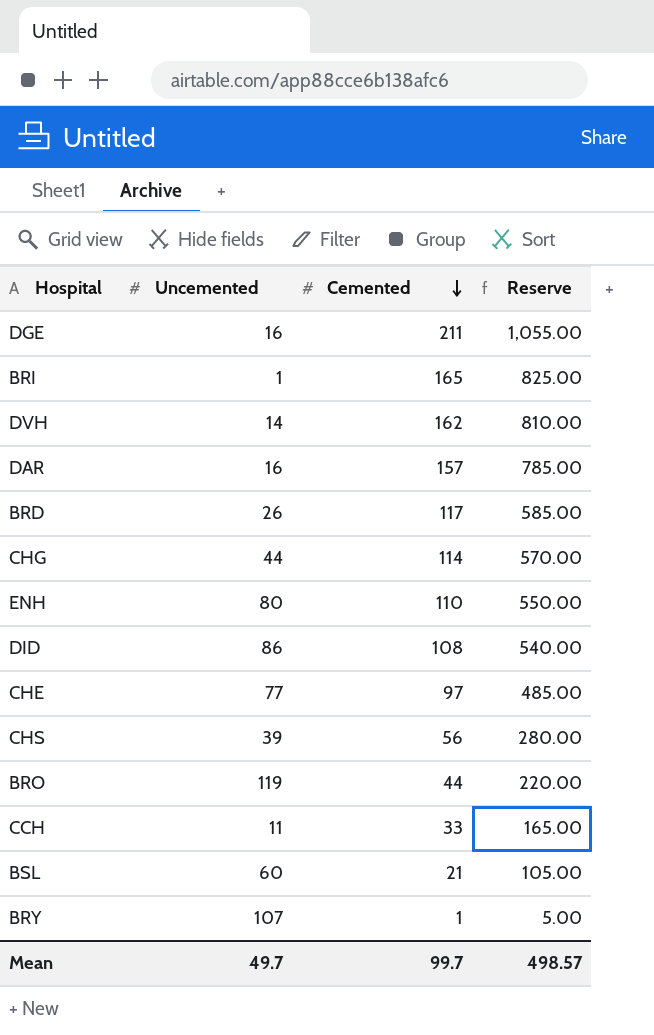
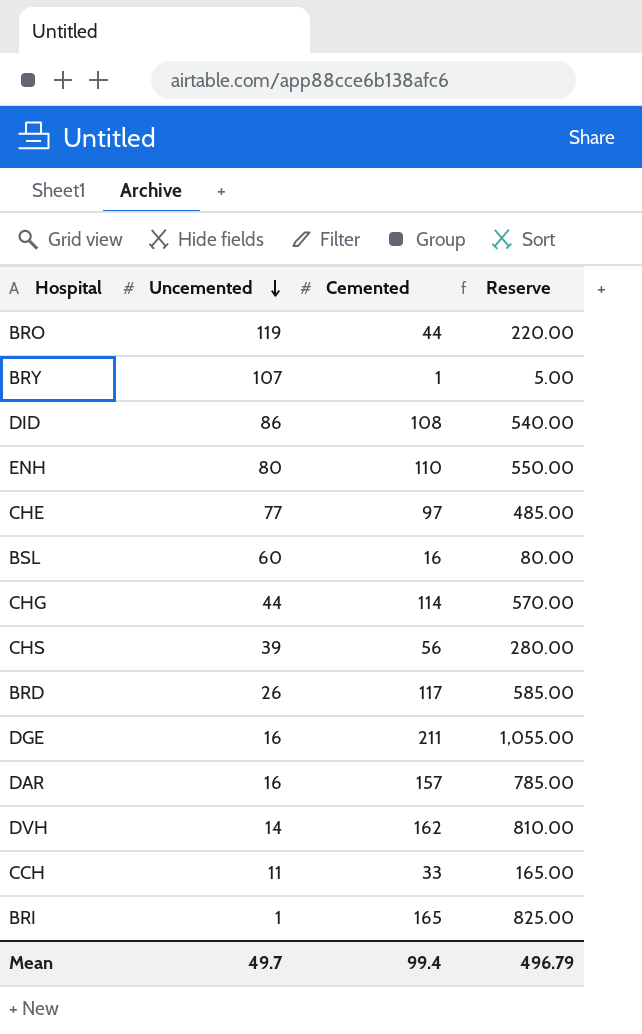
row order: Cemented descending -> Uncemented descending
BSL | Cemented: 21 -> 16
BSL | Reserve: 105.00 -> 80.00
Mean | Cemented: 99.7 -> 99.4
Mean | Reserve: 498.57 -> 496.79

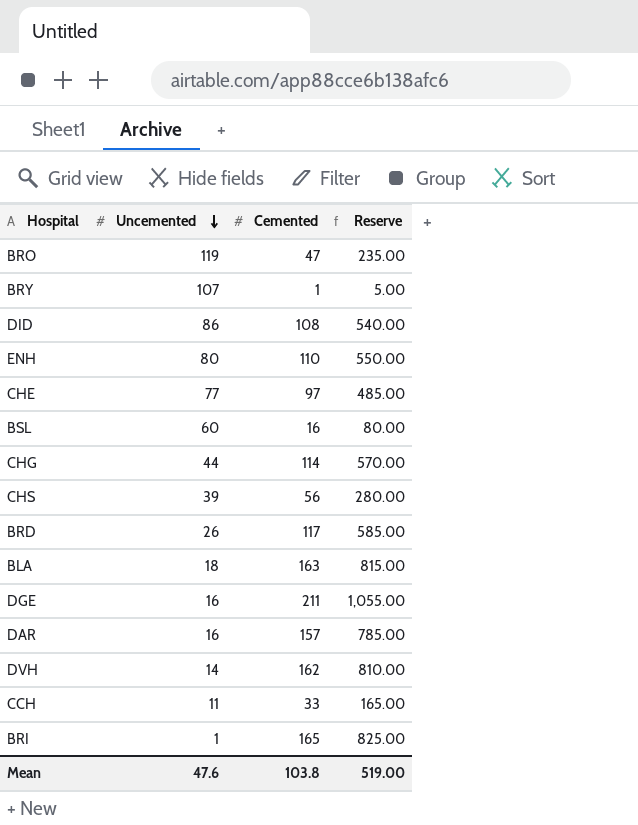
BRO | Cemented: 44 -> 47
BRO | Reserve: 220.00 -> 235.00
row BLA: none -> 18 | 163 | 815.00
Mean | Uncemented: 49.7 -> 47.6
Mean | Cemented: 99.4 -> 103.8
Mean | Reserve: 496.79 -> 519.00

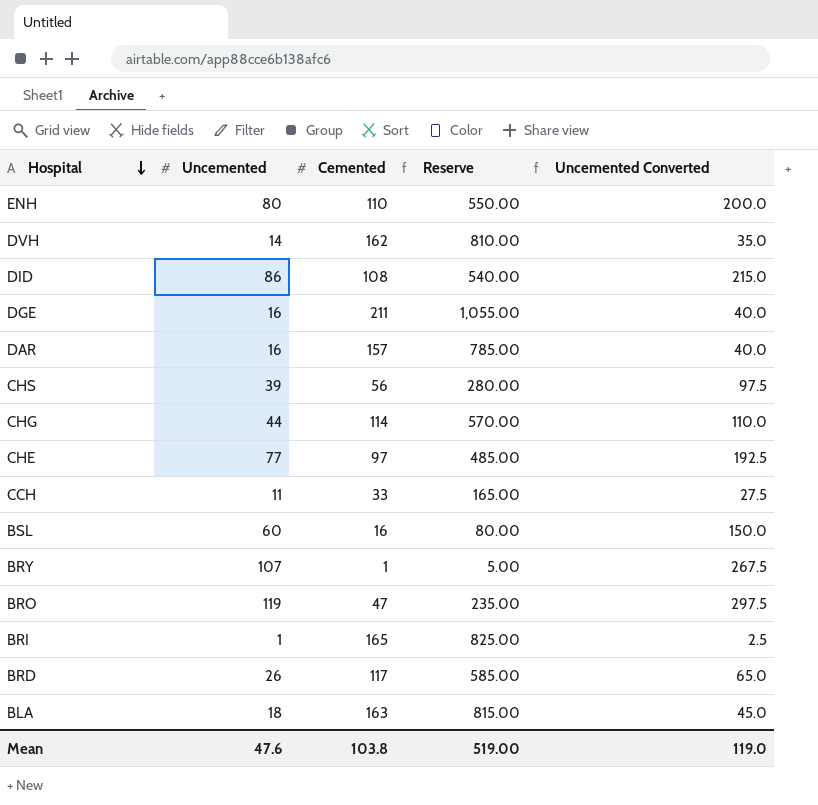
row order: Uncemented descending -> Hospital descending
column Uncemented Converted | formula: none -> [Uncemented] * 2.5

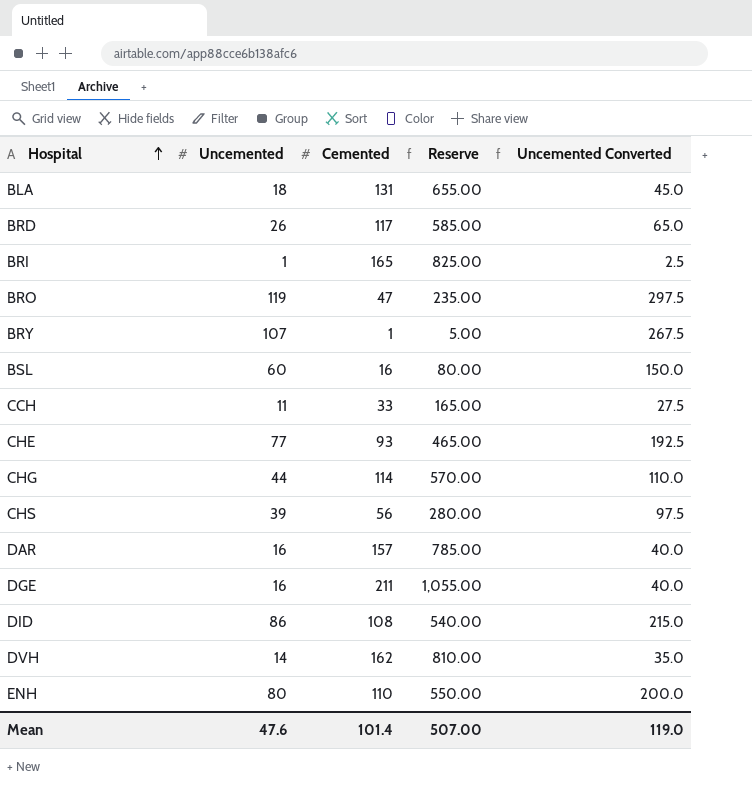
row order: Hospital descending -> Hospital ascending
BLA | Cemented: 163 -> 131
BLA | Reserve: 815.00 -> 655.00
CHE | Cemented: 97 -> 93
CHE | Reserve: 485.00 -> 465.00
Mean | Cemented: 103.8 -> 101.4
Mean | Reserve: 519.00 -> 507.00

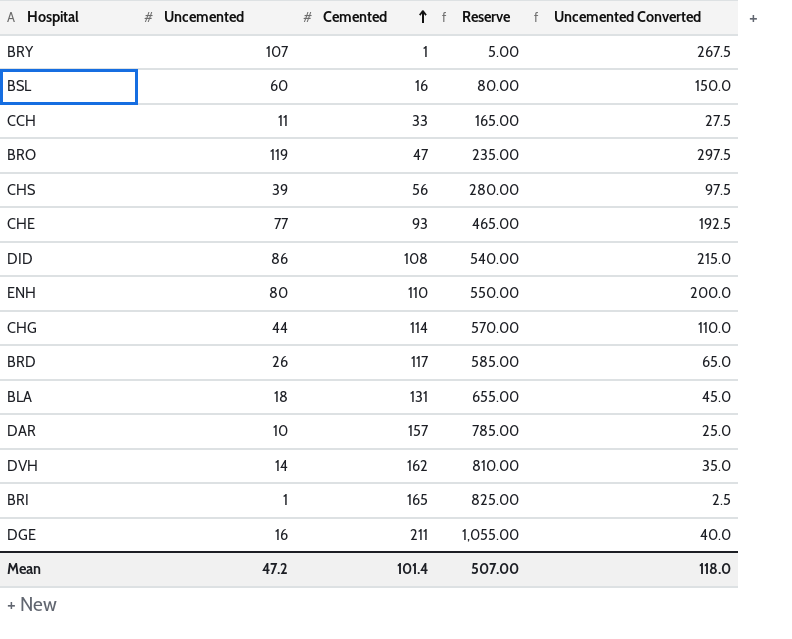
row order: Hospital ascending -> Cemented ascending
DAR | Uncemented: 16 -> 10
DAR | Uncemented Converted: 40.0 -> 25.0
Mean | Uncemented: 47.6 -> 47.2
Mean | Uncemented Converted: 119.0 -> 118.0

